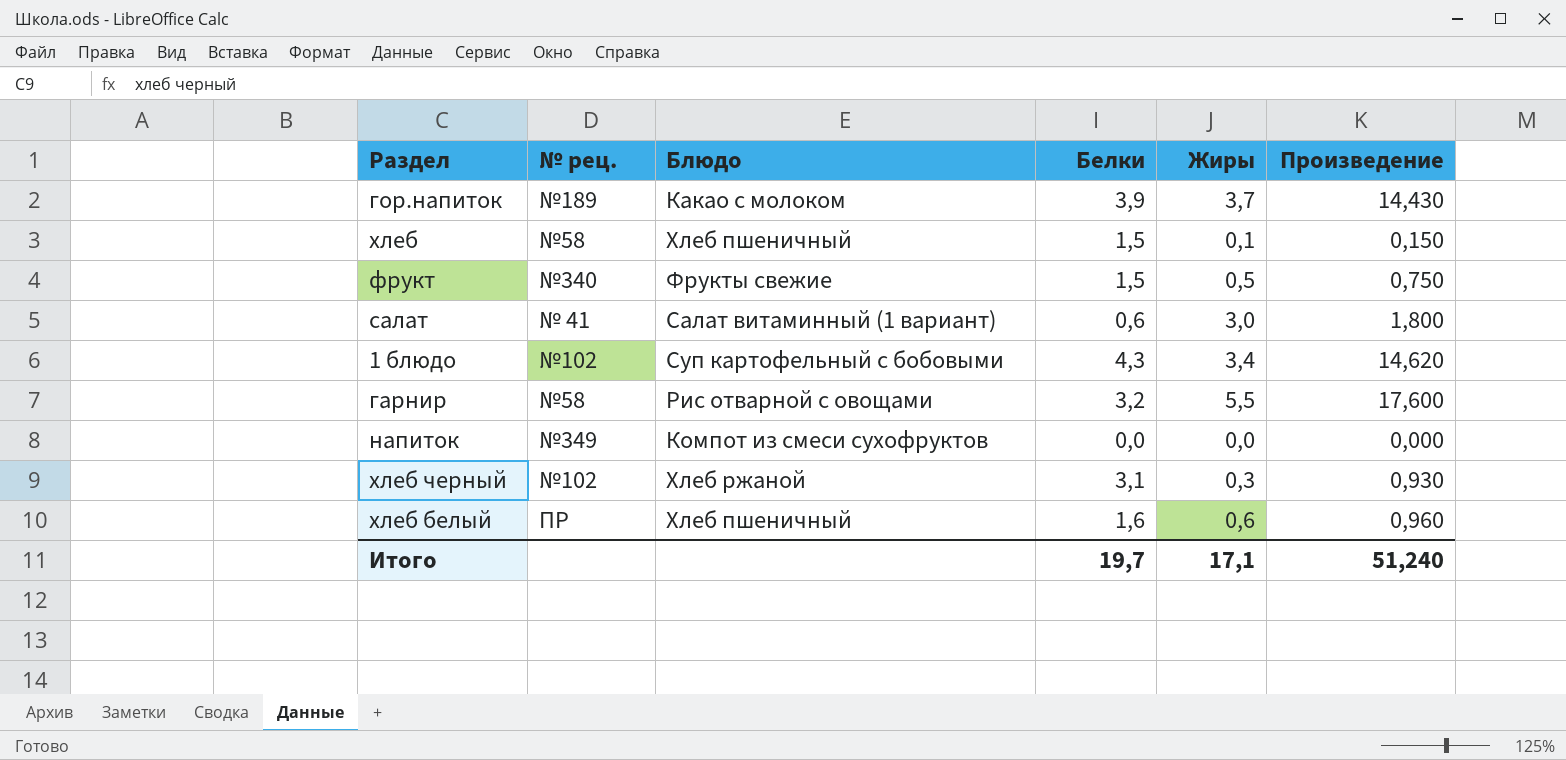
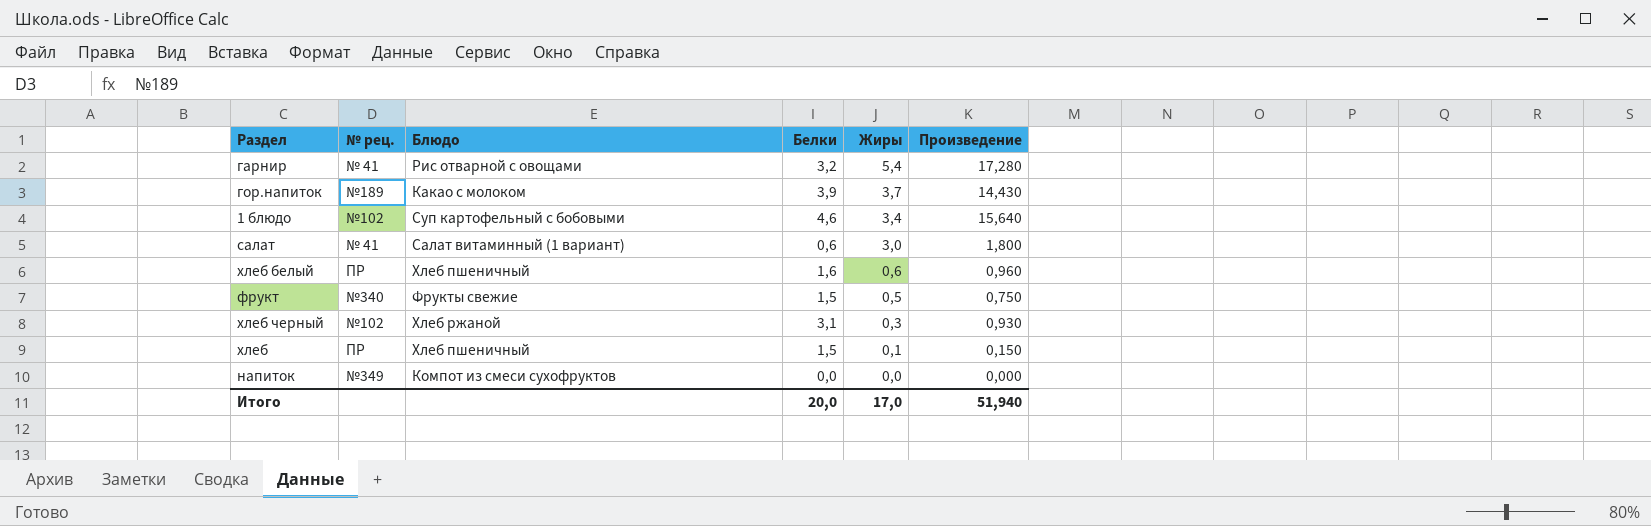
row order: none -> Жиры descending
гарнир | № рец.: №58 -> № 41
гарнир | Жиры: 5,5 -> 5,4
гарнир | Произведение: 17,600 -> 17,280
1 блюдо | Белки: 4,3 -> 4,6
1 блюдо | Произведение: 14,620 -> 15,640
хлеб | № рец.: №58 -> ПР
Итого | Белки: 19,7 -> 20,0
Итого | Жиры: 17,1 -> 17,0
Итого | Произведение: 51,240 -> 51,940

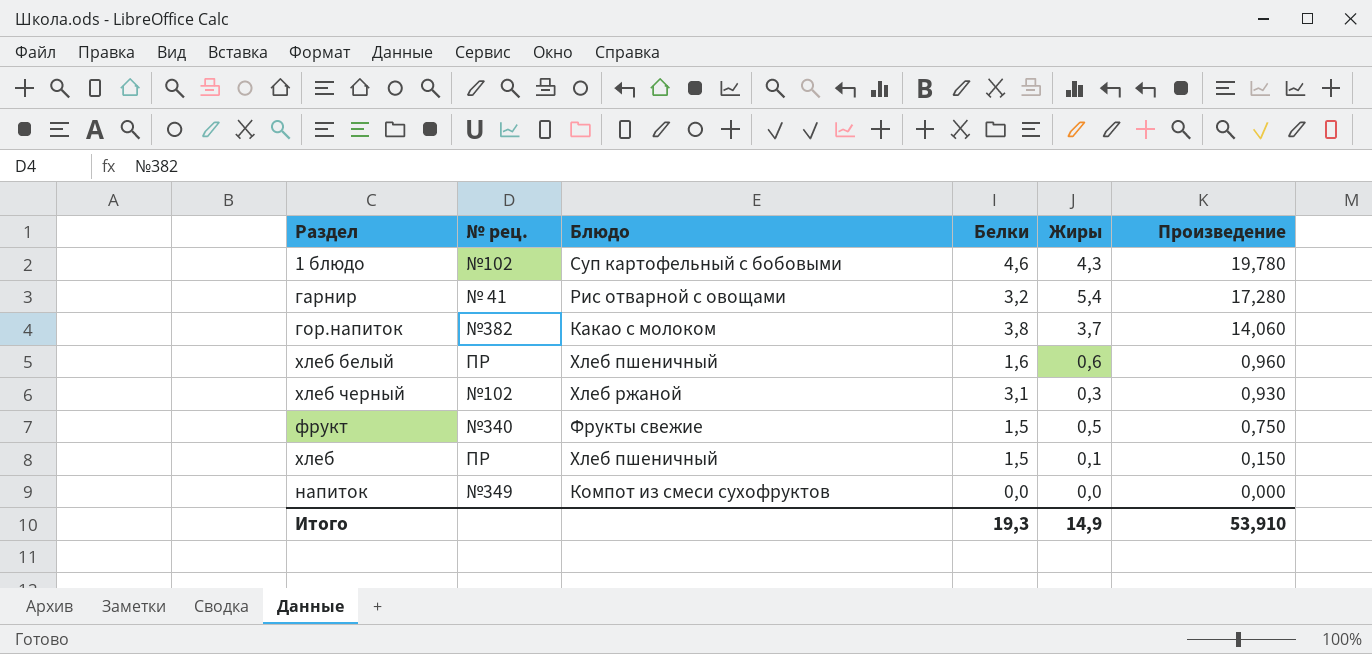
row order: Жиры descending -> Произведение descending
row салат: № 41 | Салат витаминный (1 вариант) | 0,6 | 3,0 | 1,800 -> none
1 блюдо | Жиры: 3,4 -> 4,3
1 блюдо | Произведение: 15,640 -> 19,780
гор.напиток | № рец.: №189 -> №382
гор.напиток | Белки: 3,9 -> 3,8
гор.напиток | Произведение: 14,430 -> 14,060
Итого | Белки: 20,0 -> 19,3
Итого | Жиры: 17,0 -> 14,9
Итого | Произведение: 51,940 -> 53,910

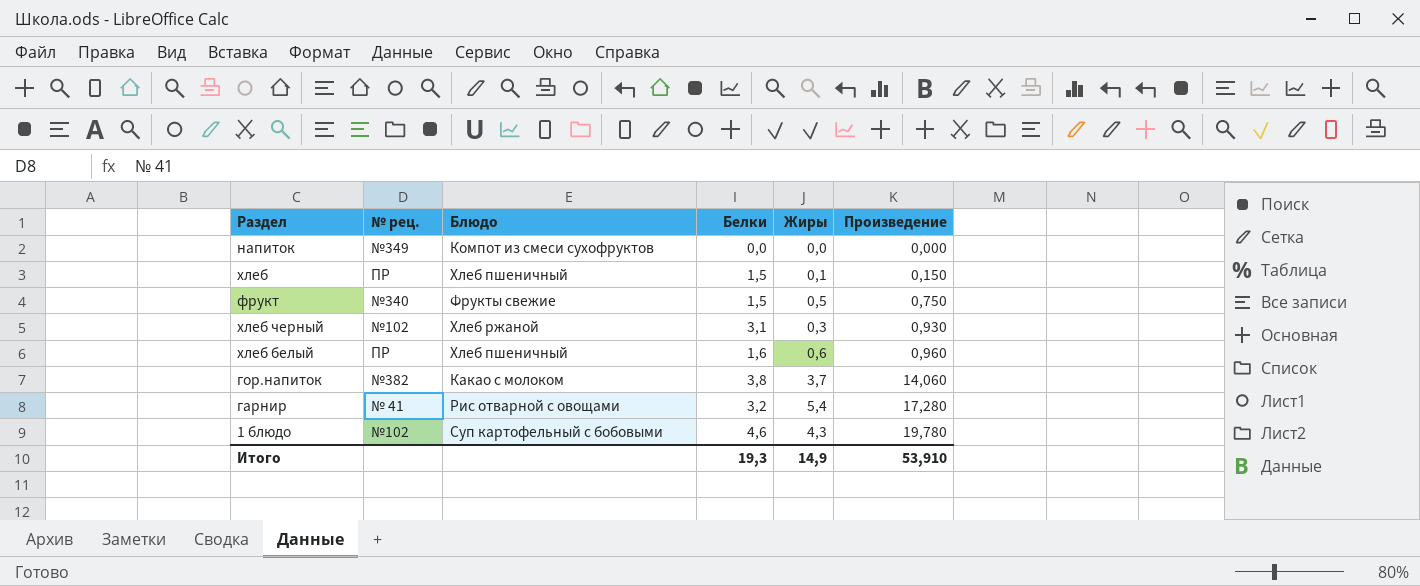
row order: Произведение descending -> Произведение ascending

